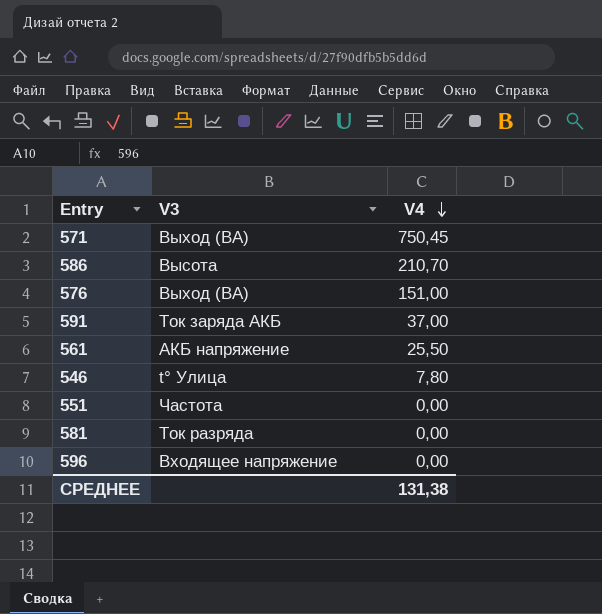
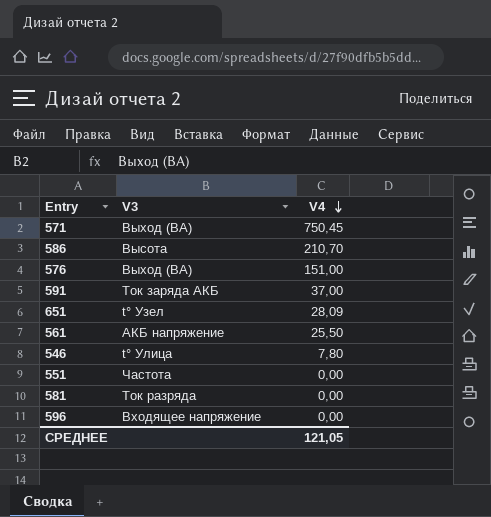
row 651: none -> t° Узел | 28,09
СРЕДНЕЕ | V4: 131,38 -> 121,05

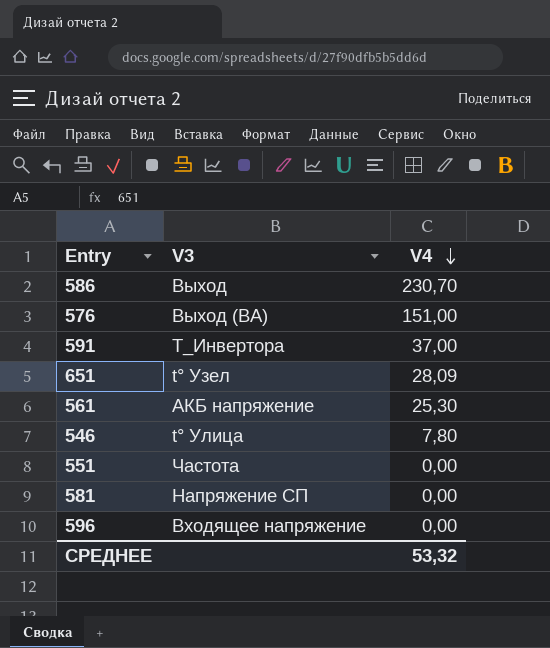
row 571: Выход (ВА) | 750,45 -> none
586 | V3: Высота -> Выход
586 | V4: 210,70 -> 230,70
591 | V3: Ток заряда АКБ -> T_Инвертора
561 | V4: 25,50 -> 25,30
581 | V3: Ток разряда -> Напряжение СП
СРЕДНЕЕ | V4: 121,05 -> 53,32

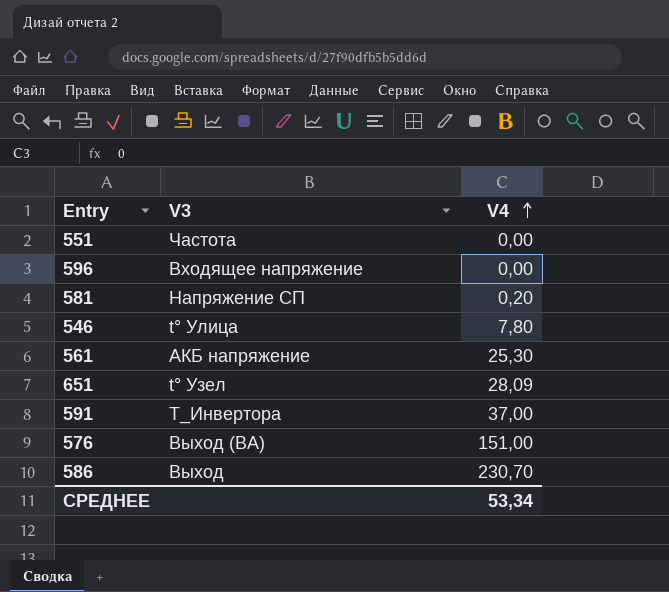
row order: V4 descending -> V4 ascending
581 | V4: 0,00 -> 0,20
СРЕДНЕЕ | V4: 53,32 -> 53,34

